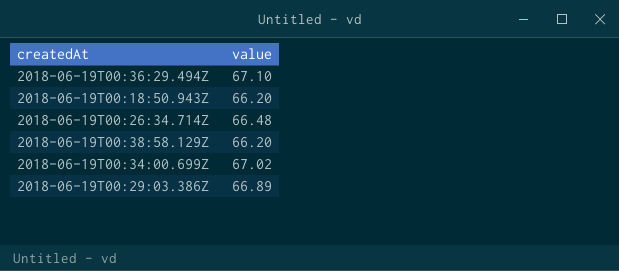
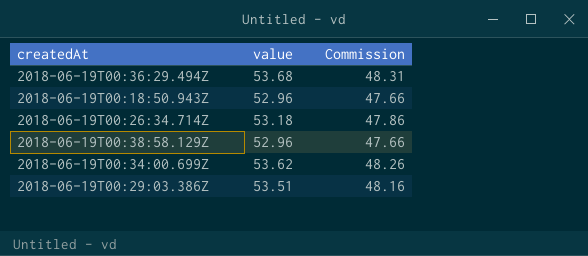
column Commission | formula: none -> [value] * 0.9
2018-06-19T00:36:29.494Z | value: 67.10 -> 53.68
2018-06-19T00:18:50.943Z | value: 66.20 -> 52.96
2018-06-19T00:26:34.714Z | value: 66.48 -> 53.18
2018-06-19T00:38:58.129Z | value: 66.20 -> 52.96
2018-06-19T00:34:00.699Z | value: 67.02 -> 53.62
2018-06-19T00:29:03.386Z | value: 66.89 -> 53.51

